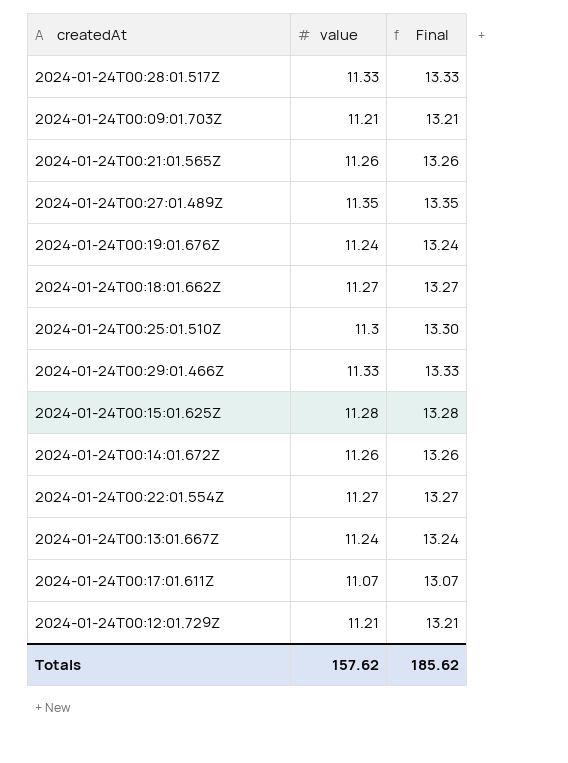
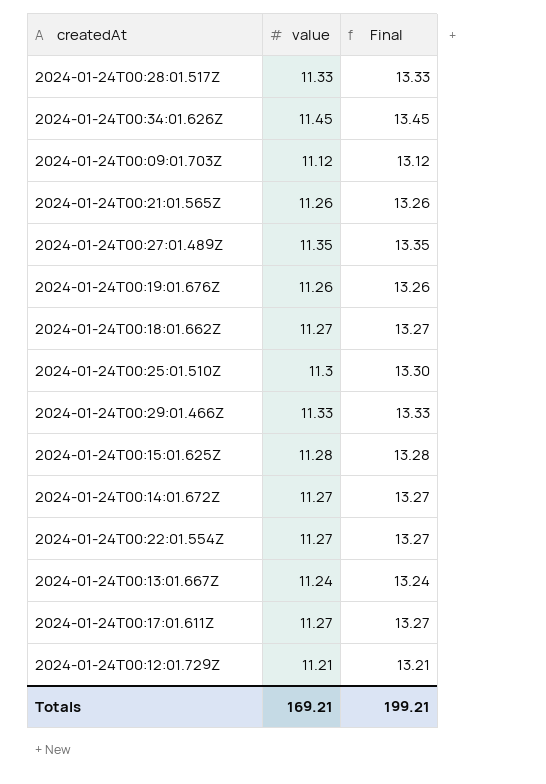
row 2024-01-24T00:34:01.626Z: none -> 11.45 | 13.45
2024-01-24T00:09:01.703Z | value: 11.21 -> 11.12
2024-01-24T00:09:01.703Z | Final: 13.21 -> 13.12
2024-01-24T00:19:01.676Z | value: 11.24 -> 11.26
2024-01-24T00:19:01.676Z | Final: 13.24 -> 13.26
2024-01-24T00:14:01.672Z | value: 11.26 -> 11.27
2024-01-24T00:14:01.672Z | Final: 13.26 -> 13.27
2024-01-24T00:17:01.611Z | value: 11.07 -> 11.27
2024-01-24T00:17:01.611Z | Final: 13.07 -> 13.27
Totals | value: 157.62 -> 169.21
Totals | Final: 185.62 -> 199.21

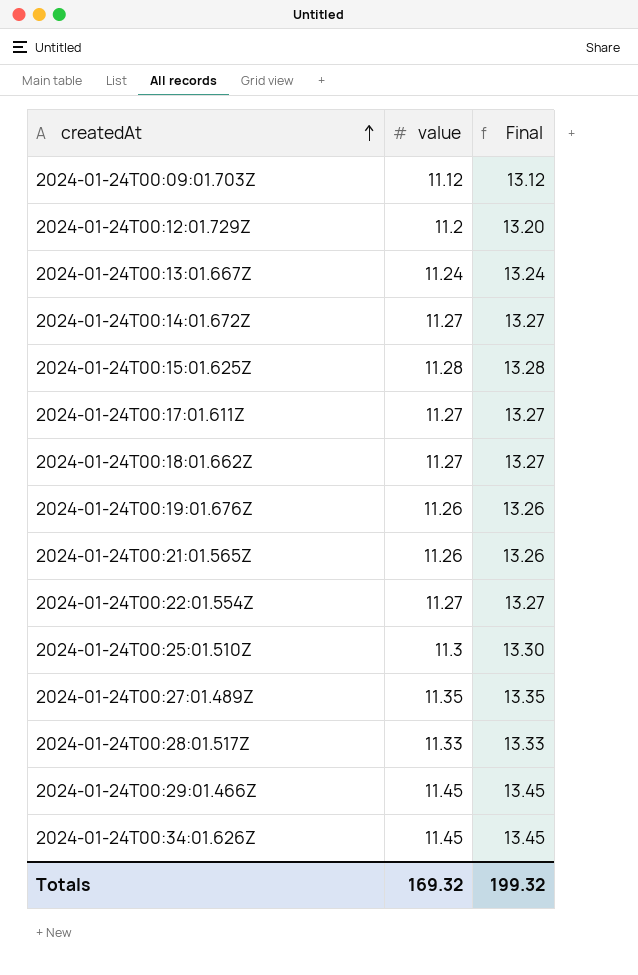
row order: none -> createdAt ascending
2024-01-24T00:12:01.729Z | value: 11.21 -> 11.2
2024-01-24T00:12:01.729Z | Final: 13.21 -> 13.20
2024-01-24T00:29:01.466Z | value: 11.33 -> 11.45
2024-01-24T00:29:01.466Z | Final: 13.33 -> 13.45
Totals | value: 169.21 -> 169.32
Totals | Final: 199.21 -> 199.32

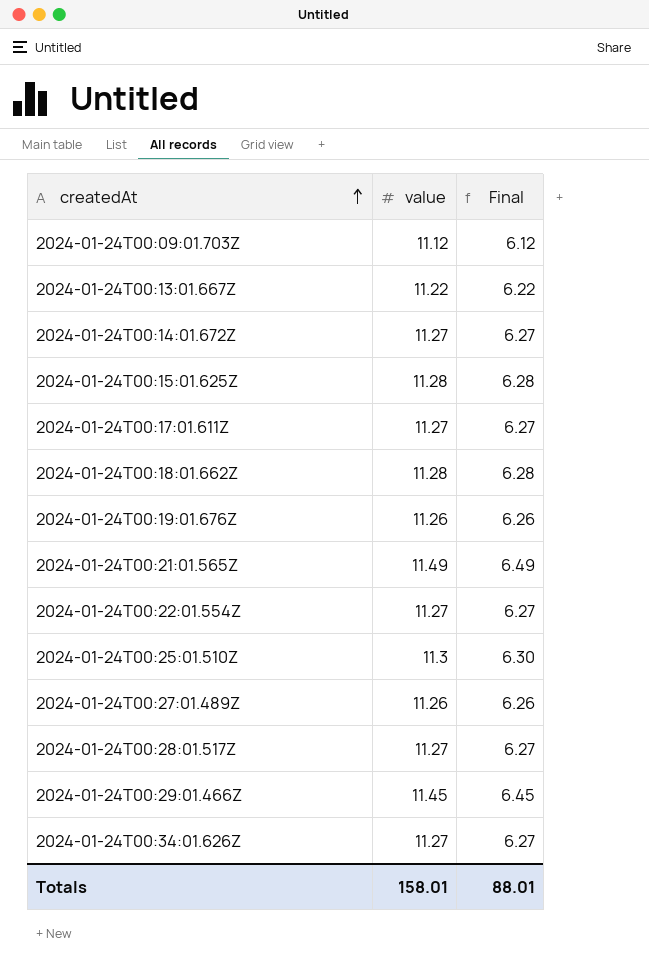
column Final | formula: [value] + 2 -> [value] - 5
row 2024-01-24T00:12:01.729Z: 11.2 | 13.20 -> none
2024-01-24T00:13:01.667Z | value: 11.24 -> 11.22
2024-01-24T00:18:01.662Z | value: 11.27 -> 11.28
2024-01-24T00:21:01.565Z | value: 11.26 -> 11.49
2024-01-24T00:27:01.489Z | value: 11.35 -> 11.26
2024-01-24T00:28:01.517Z | value: 11.33 -> 11.27
2024-01-24T00:34:01.626Z | value: 11.45 -> 11.27
Totals | value: 169.32 -> 158.01
Totals | Final: 199.32 -> 88.01

